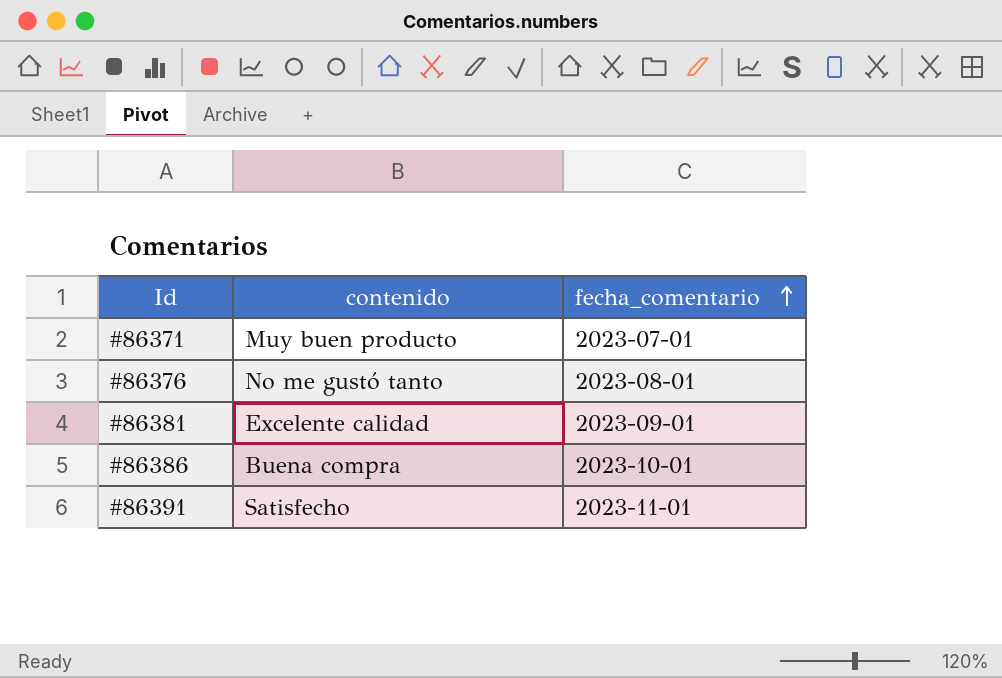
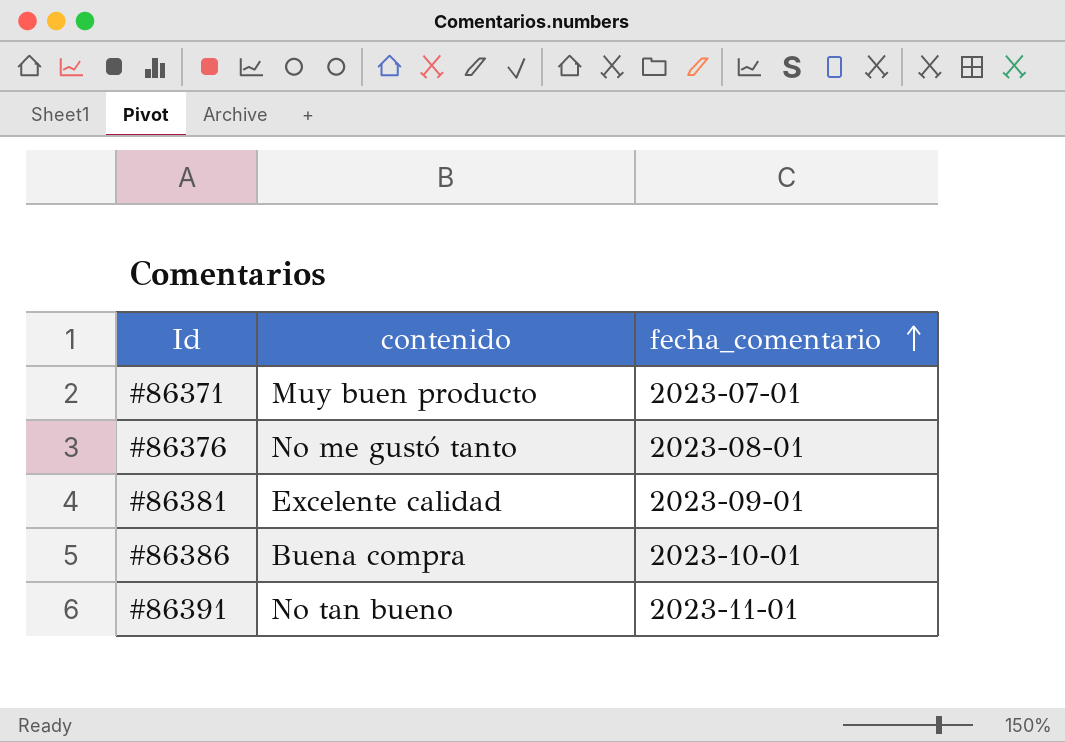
#86391 | contenido: Satisfecho -> No tan bueno

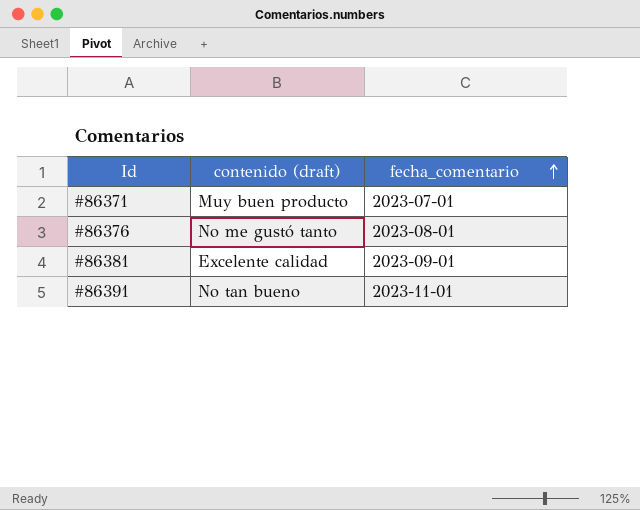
column name: contenido -> contenido (draft)
row #86386: Buena compra | 2023-10-01 -> none

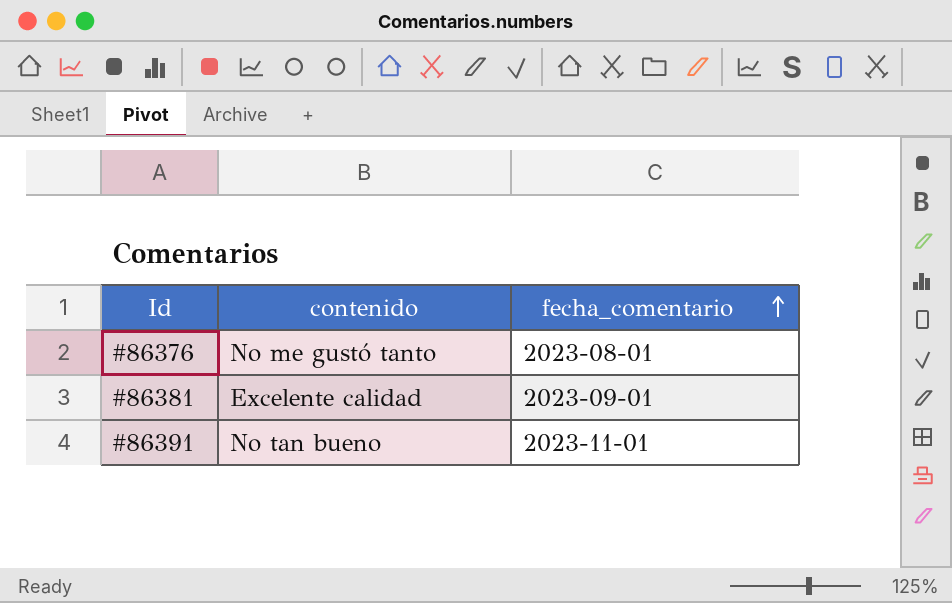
column name: contenido (draft) -> contenido
row #86371: Muy buen producto | 2023-07-01 -> none

